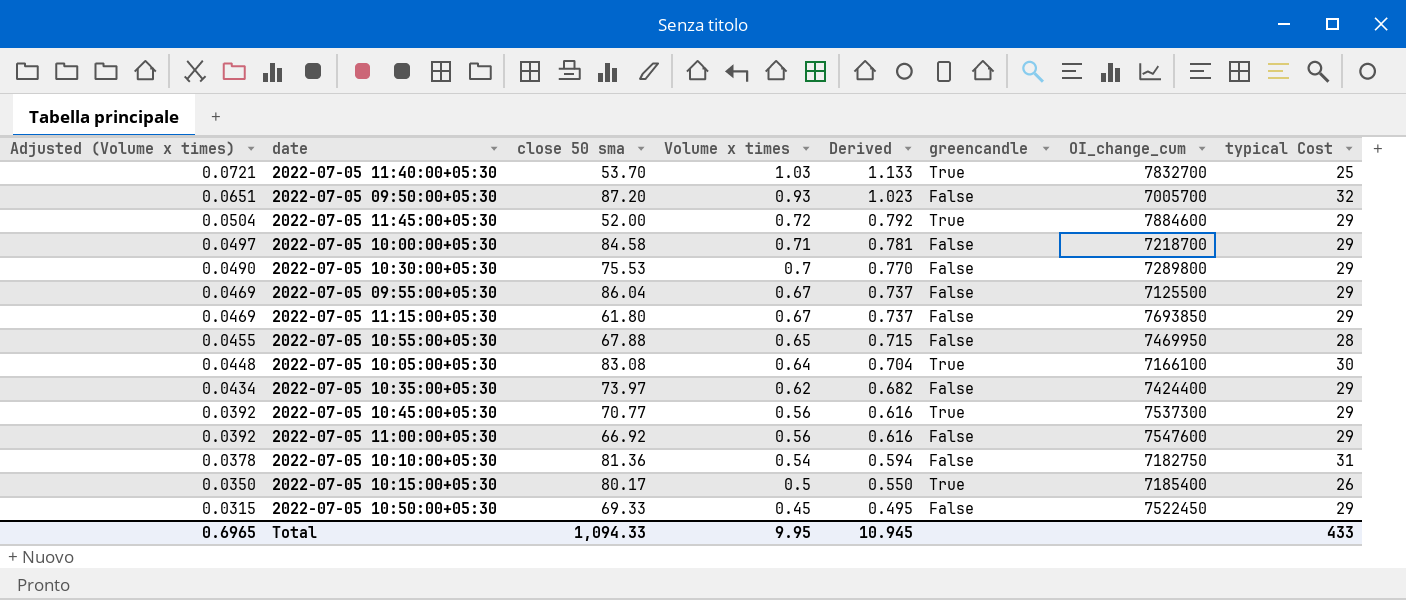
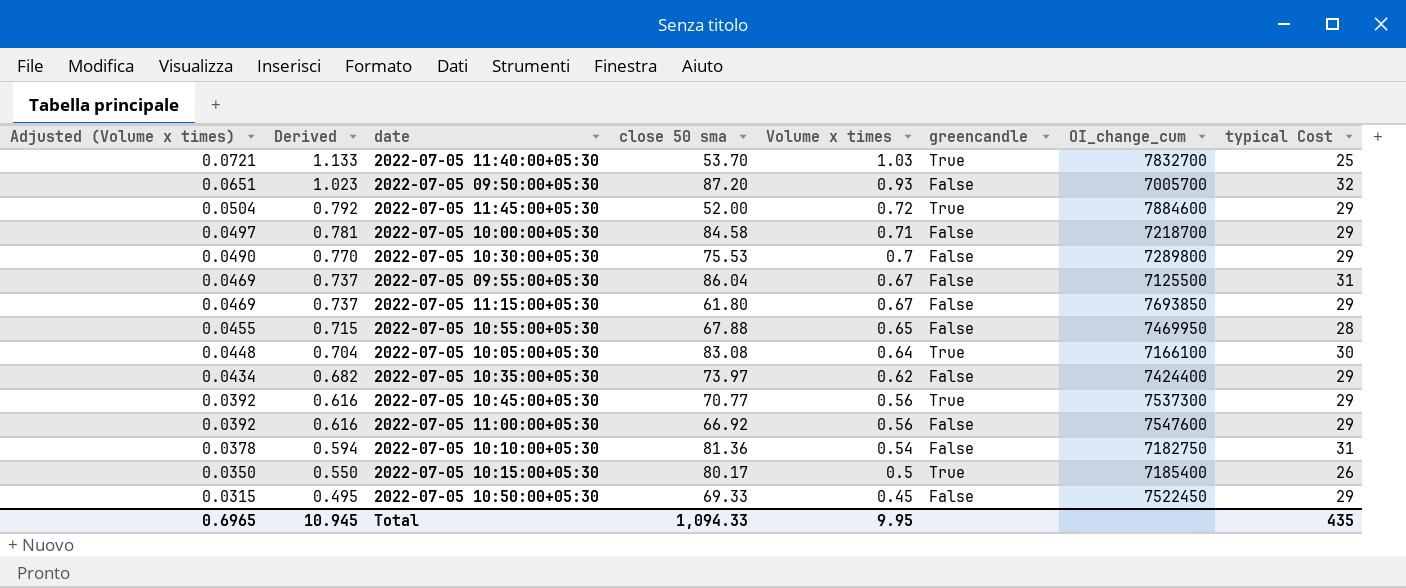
column Derived | position: 5 -> 2
2022-07-05 09:55:00+05:30 | typical Cost: 29 -> 31
Total | typical Cost: 433 -> 435

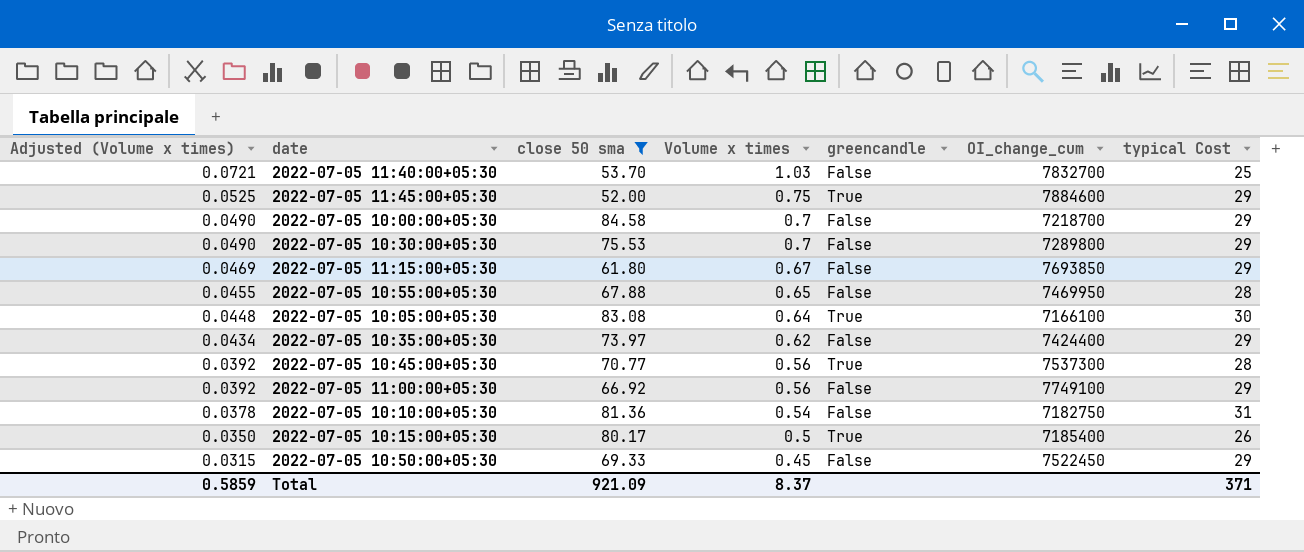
filter: none -> close 50 sma <= 84.58
column Derived | formula: [Volume x times] * 1.1 -> none
2022-07-05 11:40:00+05:30 | greencandle: True -> False
2022-07-05 11:45:00+05:30 | Adjusted (Volume x times): 0.0504 -> 0.0525
2022-07-05 11:45:00+05:30 | Volume x times: 0.72 -> 0.75
2022-07-05 10:00:00+05:30 | Adjusted (Volume x times): 0.0497 -> 0.0490
2022-07-05 10:00:00+05:30 | Volume x times: 0.71 -> 0.7
2022-07-05 10:45:00+05:30 | typical Cost: 29 -> 28
2022-07-05 11:00:00+05:30 | OI_change_cum: 7547600 -> 7749100
Total | Adjusted (Volume x times): 0.6965 -> 0.5859
Total | close 50 sma: 1,094.33 -> 921.09
Total | Volume x times: 9.95 -> 8.37
Total | typical Cost: 435 -> 371

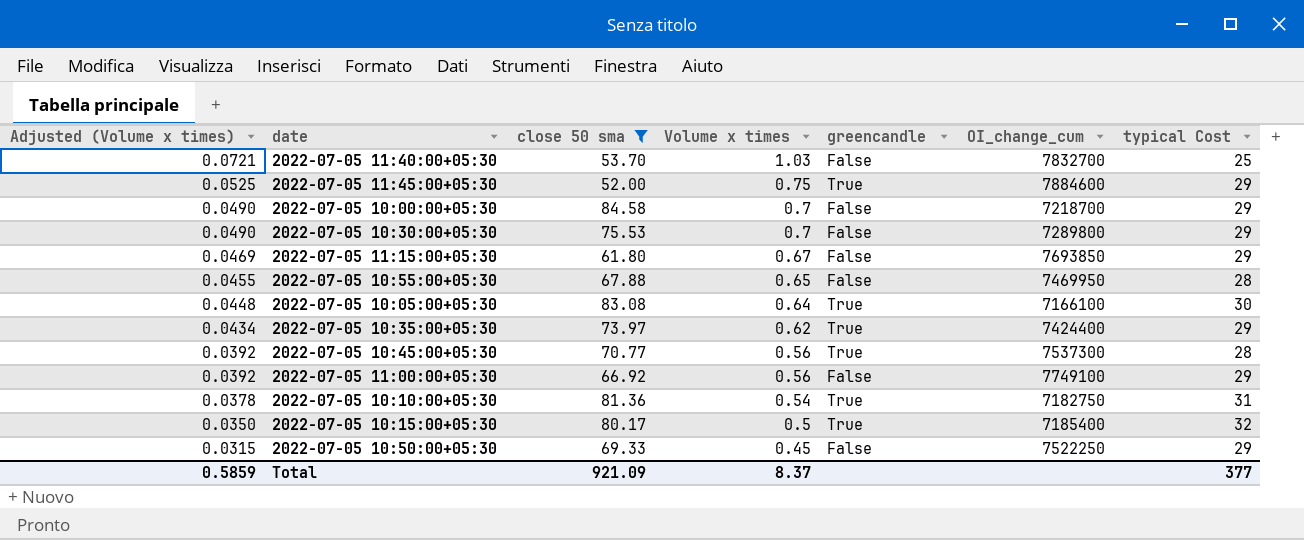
2022-07-05 10:35:00+05:30 | greencandle: False -> True
2022-07-05 10:10:00+05:30 | greencandle: False -> True
2022-07-05 10:15:00+05:30 | typical Cost: 26 -> 32
2022-07-05 10:50:00+05:30 | OI_change_cum: 7522450 -> 7522250
Total | typical Cost: 371 -> 377

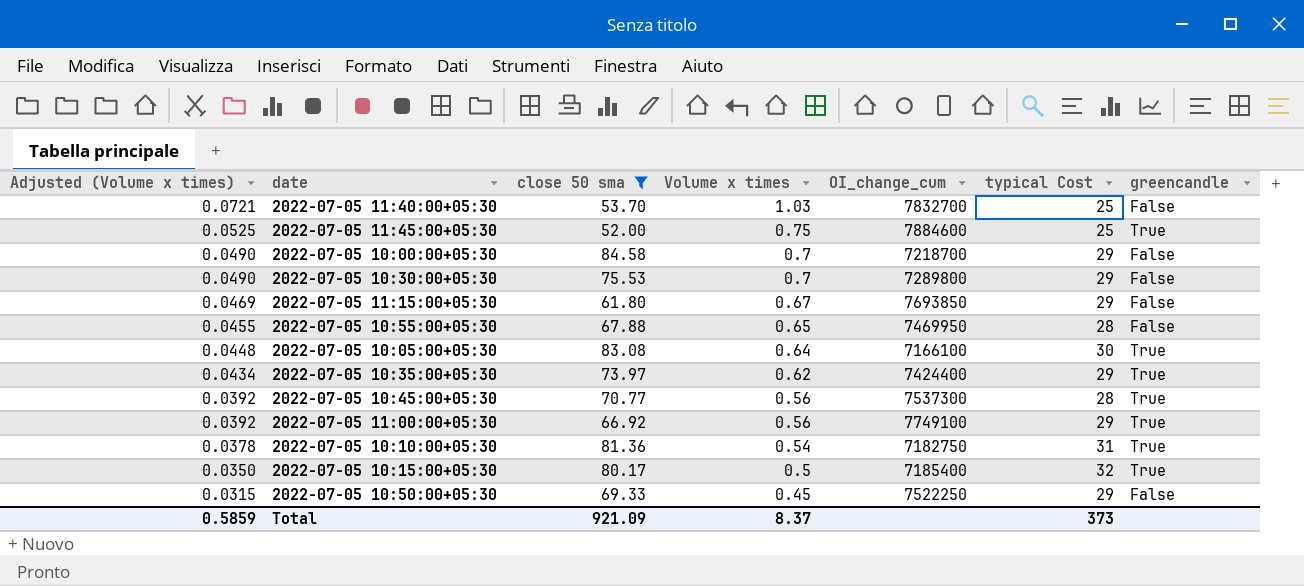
column greencandle | position: 5 -> 7
2022-07-05 11:45:00+05:30 | typical Cost: 29 -> 25
2022-07-05 11:00:00+05:30 | greencandle: False -> True
Total | typical Cost: 377 -> 373

